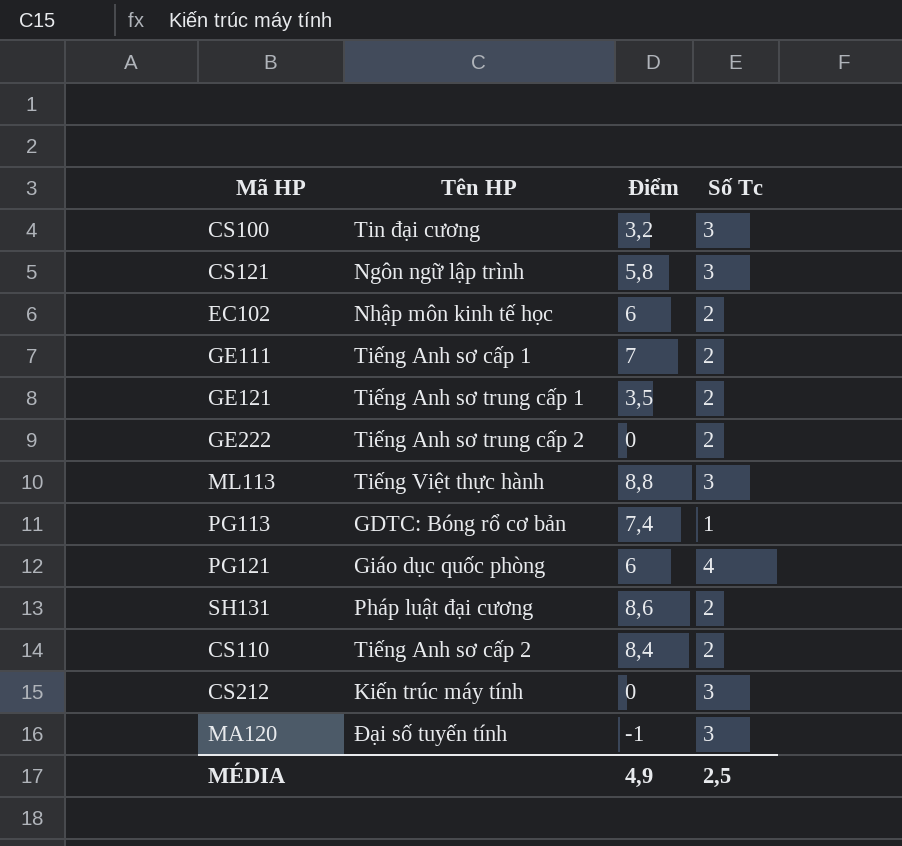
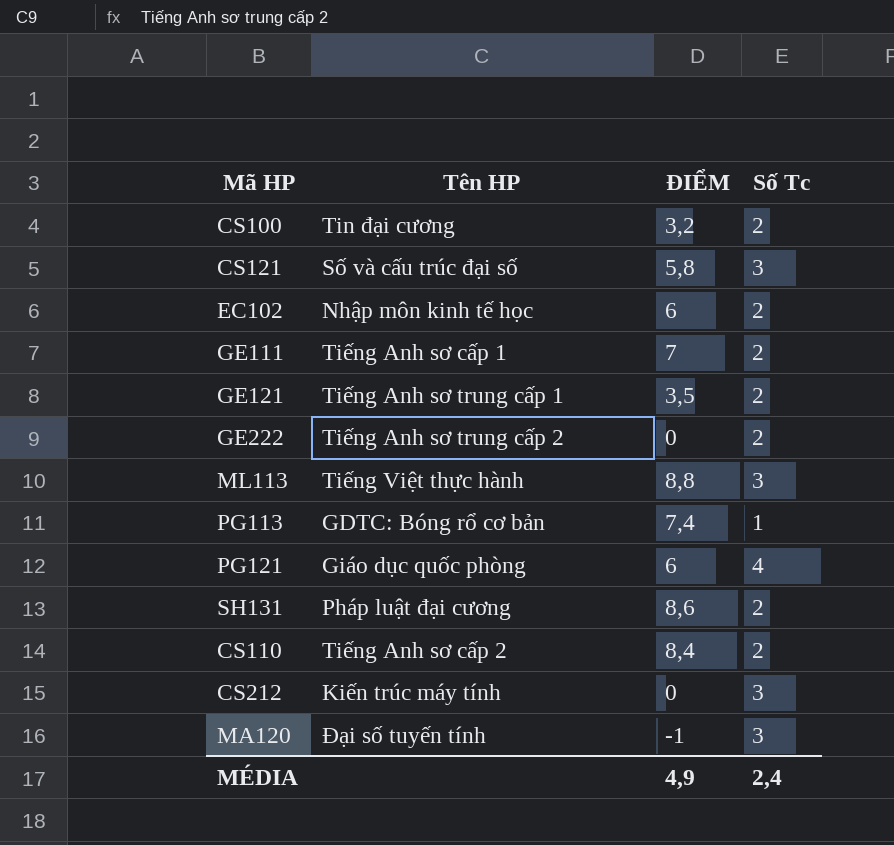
column name: Điểm -> ĐIỂM
CS100 | Số Tc: 3 -> 2
CS121 | Tên HP: Ngôn ngữ lập trình -> Số và cấu trúc đại số
MÉDIA | Số Tc: 2,5 -> 2,4

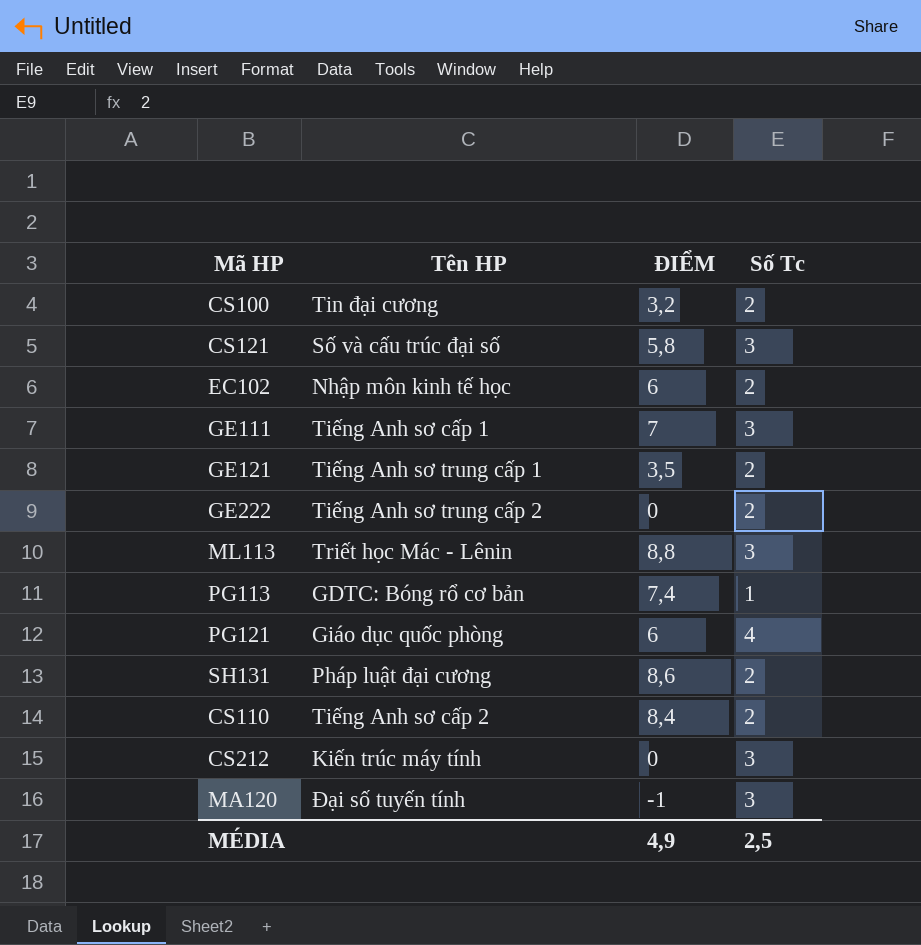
GE111 | Số Tc: 2 -> 3
ML113 | Tên HP: Tiếng Việt thực hành -> Triết học Mác - Lênin
MÉDIA | Số Tc: 2,4 -> 2,5

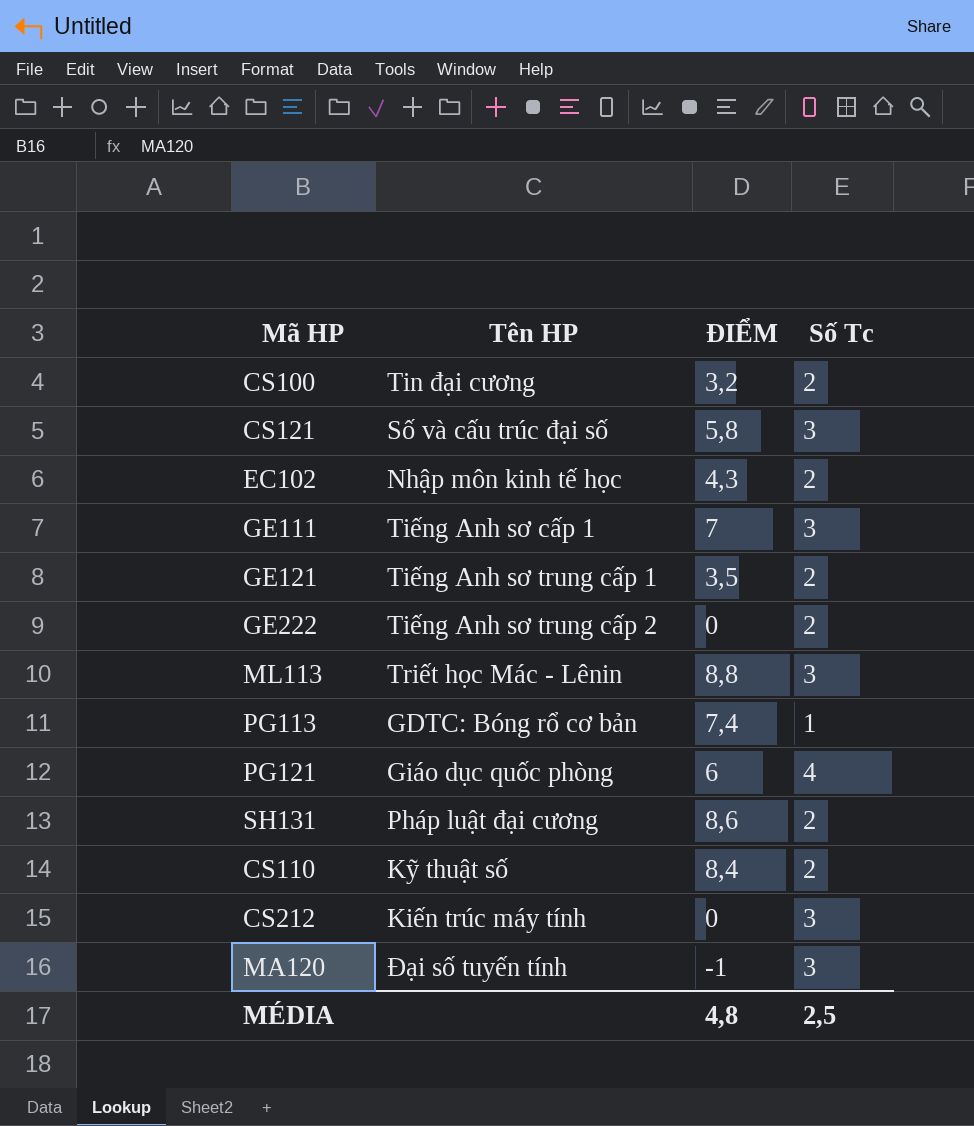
EC102 | ĐIỂM: 6 -> 4,3
CS110 | Tên HP: Tiếng Anh sơ cấp 2 -> Kỹ thuật số
MÉDIA | ĐIỂM: 4,9 -> 4,8

